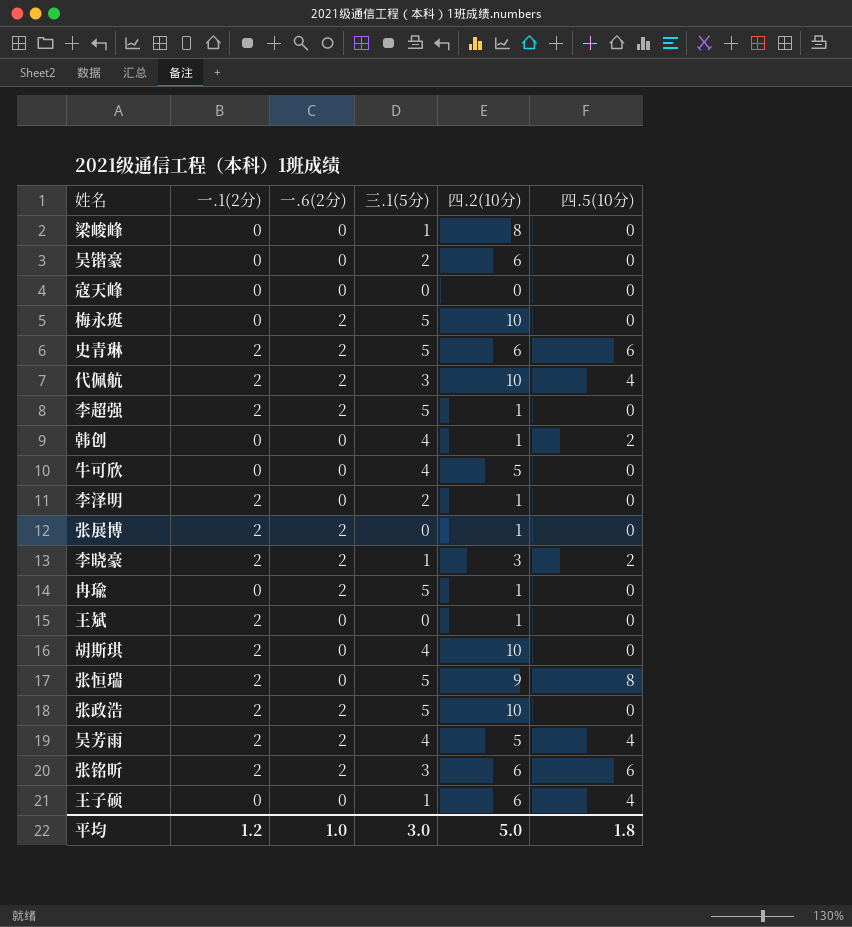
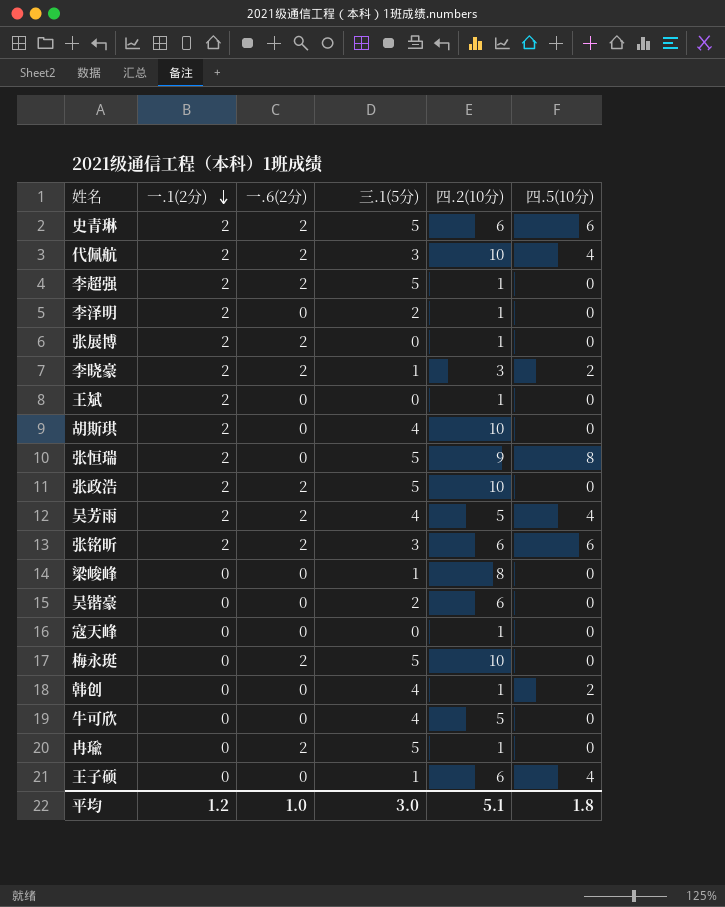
row order: none -> 一.1(2分) descending
寇天峰 | 四.2(10分): 0 -> 1
平均 | 四.2(10分): 5.0 -> 5.1

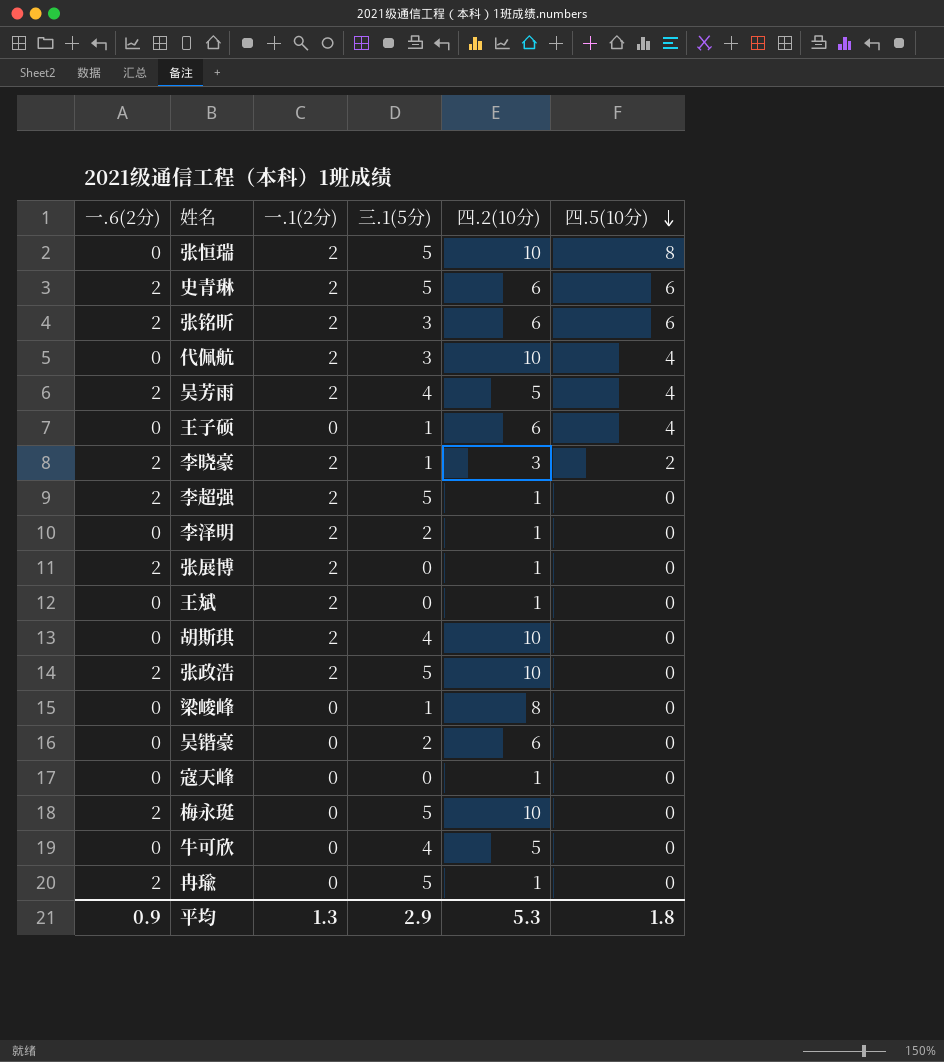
row order: 一.1(2分) descending -> 四.5(10分) descending
column 一.6(2分) | position: 3 -> 1
row 韩创: 0 | 0 | 4 | 1 | 2 -> none
张恒瑞 | 四.2(10分): 9 -> 10
代佩航 | 一.6(2分): 2 -> 0
平均 | 一.6(2分): 1.0 -> 0.9
平均 | 一.1(2分): 1.2 -> 1.3
平均 | 三.1(5分): 3.0 -> 2.9
平均 | 四.2(10分): 5.1 -> 5.3

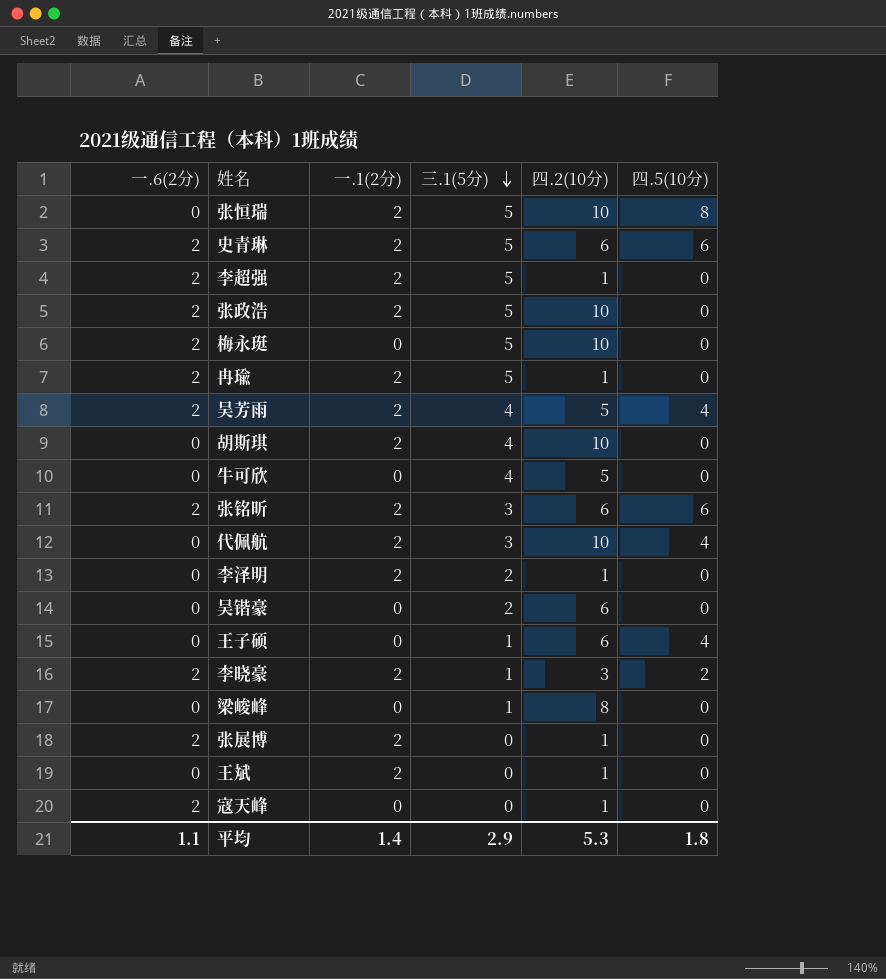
row order: 四.5(10分) descending -> 三.1(5分) descending
冉瑜 | 一.1(2分): 0 -> 2
寇天峰 | 一.6(2分): 0 -> 2
平均 | 一.6(2分): 0.9 -> 1.1
平均 | 一.1(2分): 1.3 -> 1.4

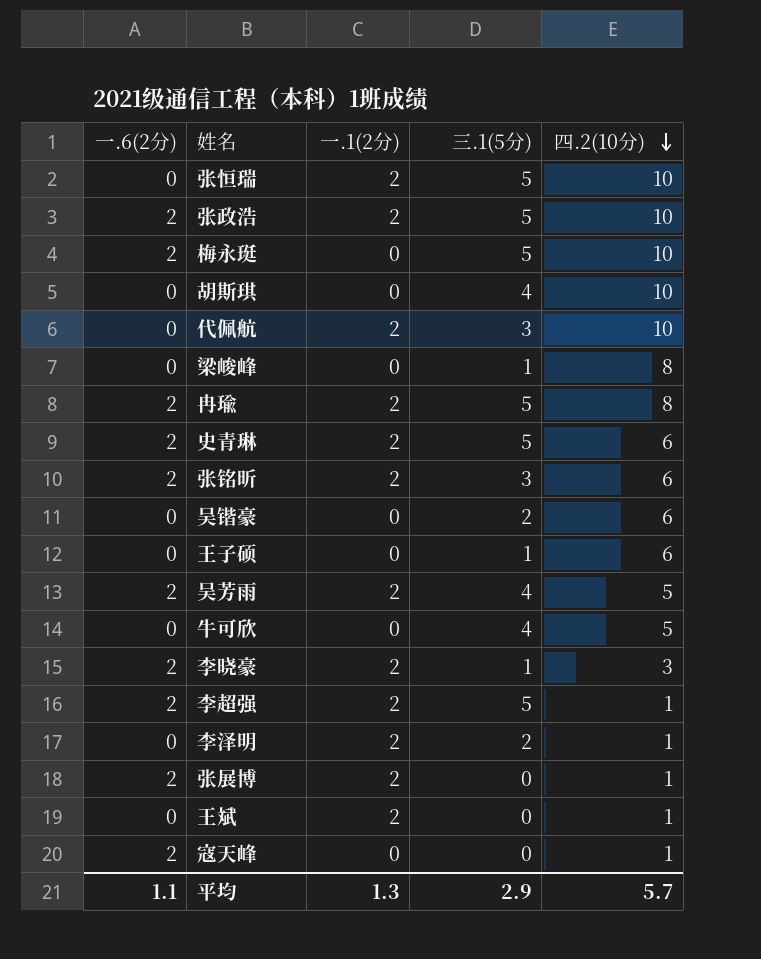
row order: 三.1(5分) descending -> 四.2(10分) descending
column 四.5(10分) | position: 6 -> none
胡斯琪 | 一.1(2分): 2 -> 0
冉瑜 | 四.2(10分): 1 -> 8
平均 | 一.1(2分): 1.4 -> 1.3
平均 | 四.2(10分): 5.3 -> 5.7

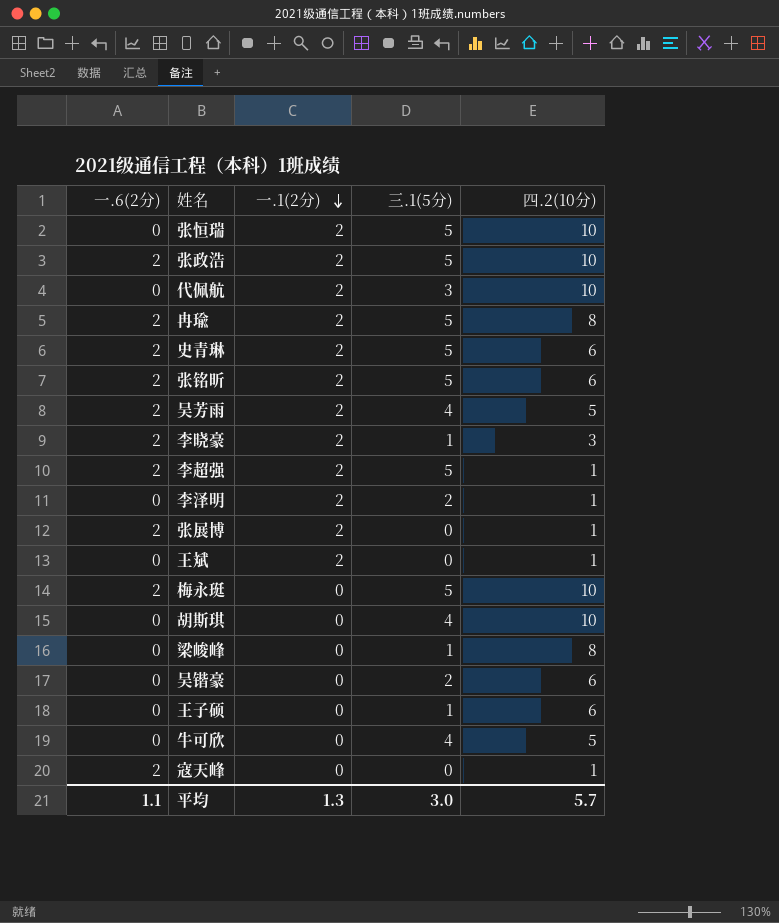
row order: 四.2(10分) descending -> 一.1(2分) descending
张铭昕 | 三.1(5分): 3 -> 5
平均 | 三.1(5分): 2.9 -> 3.0

